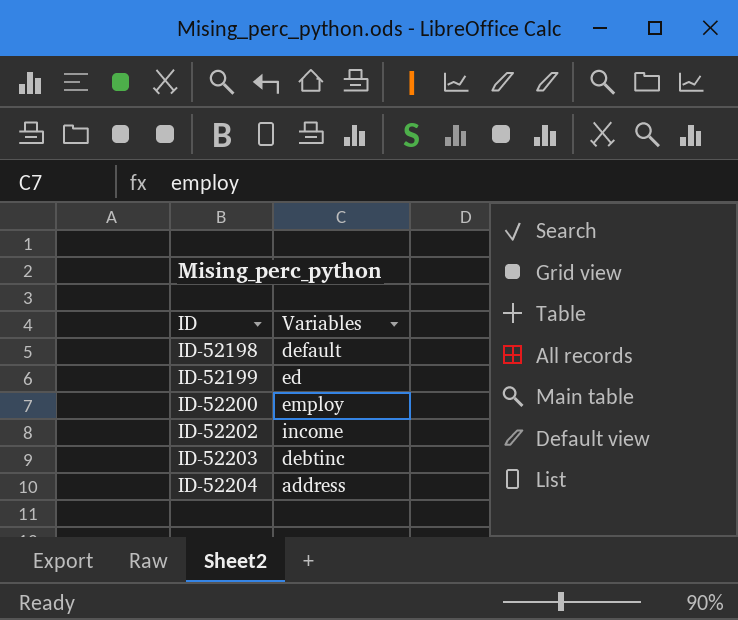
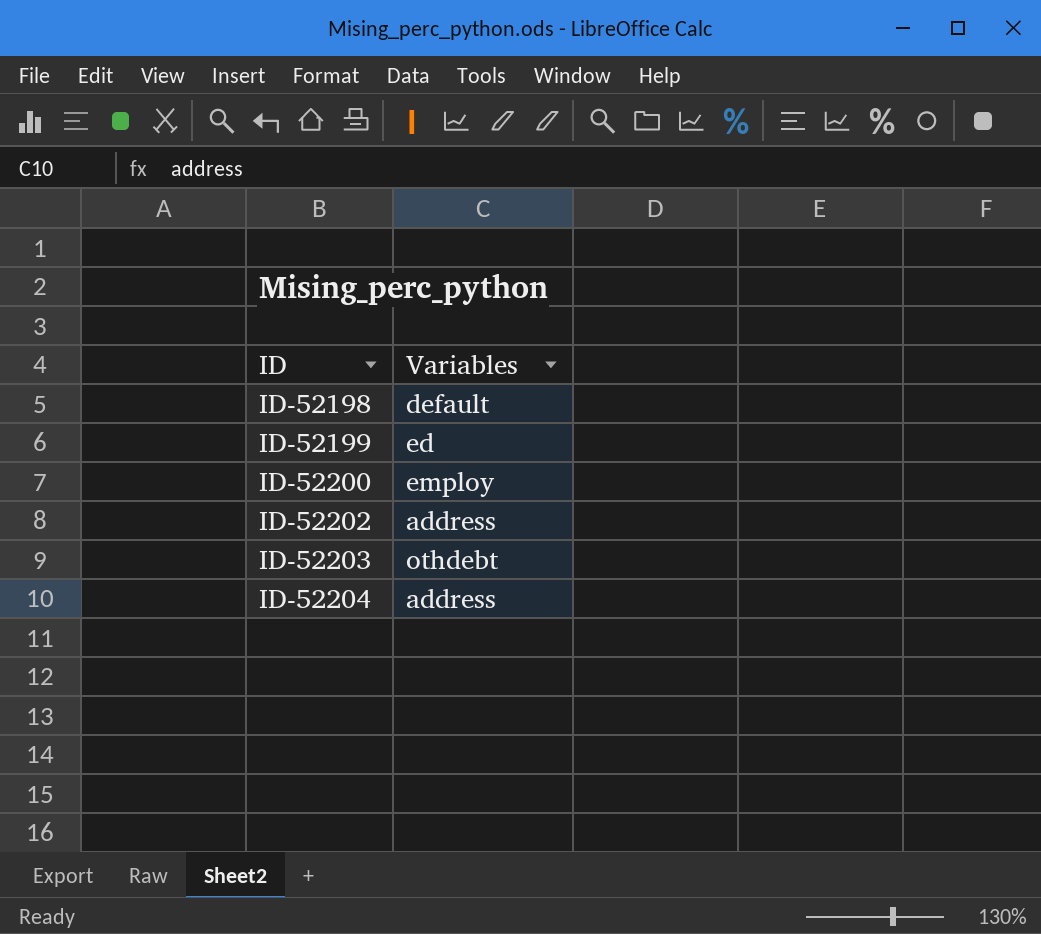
ID-52202 | Variables: income -> address
ID-52203 | Variables: debtinc -> othdebt

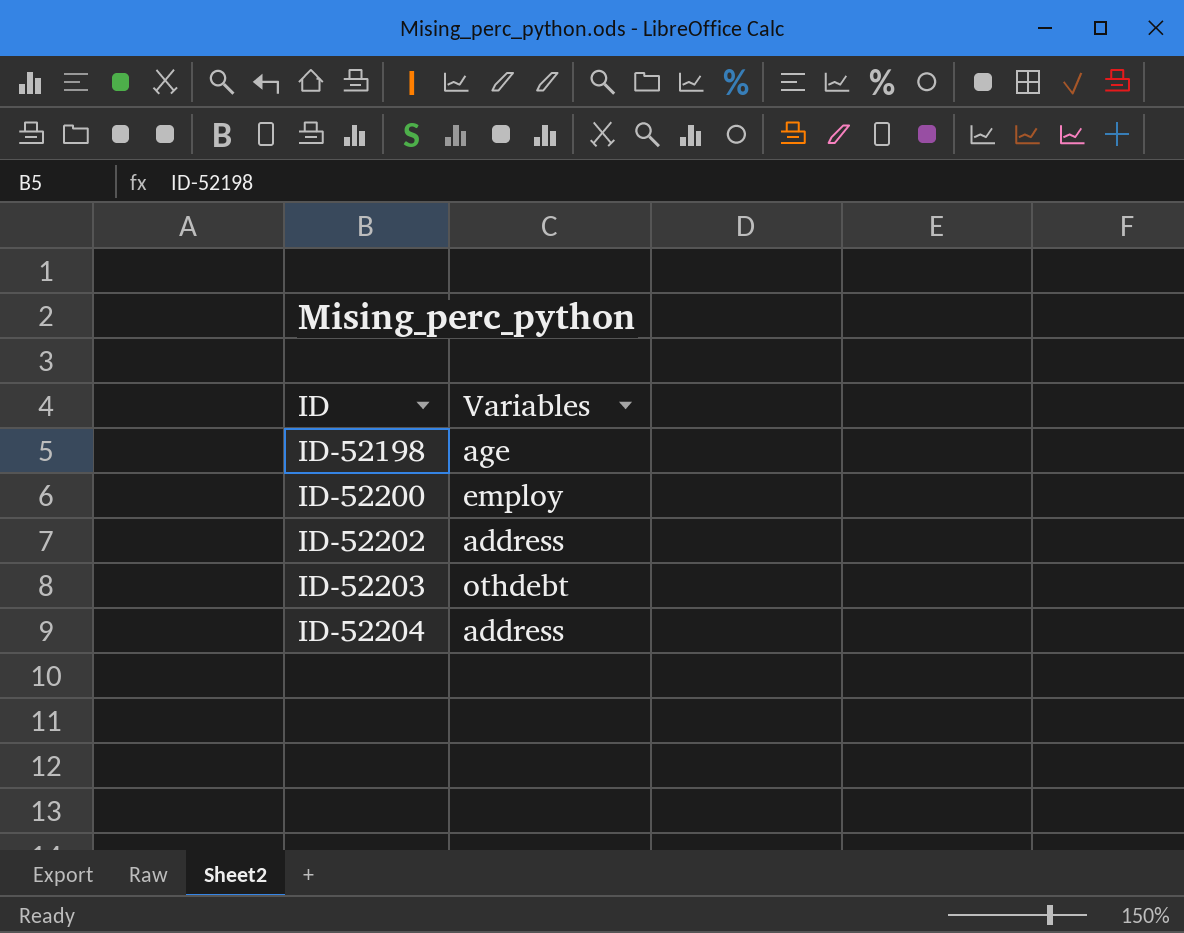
row ID-52199: ed -> none
ID-52198 | Variables: default -> age

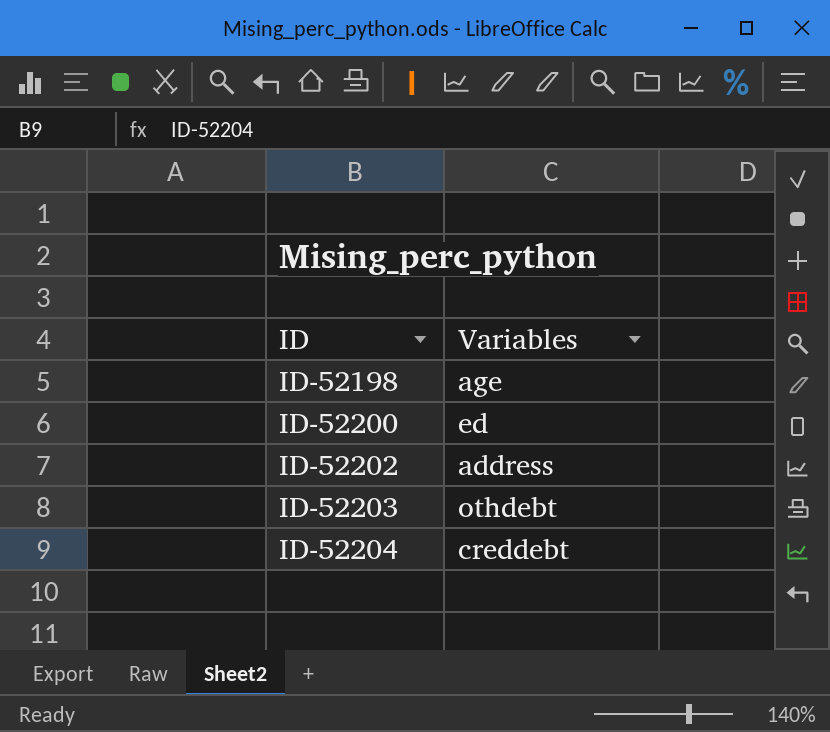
ID-52200 | Variables: employ -> ed
ID-52204 | Variables: address -> creddebt

